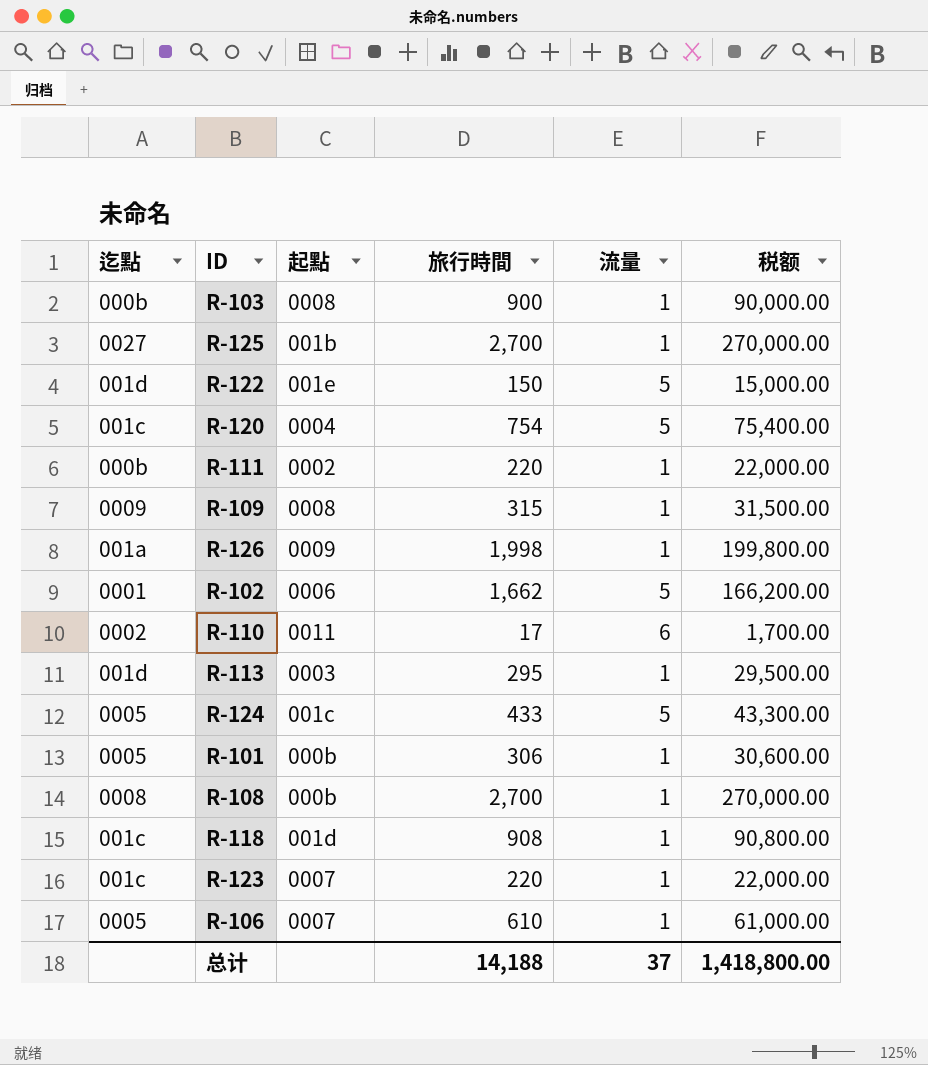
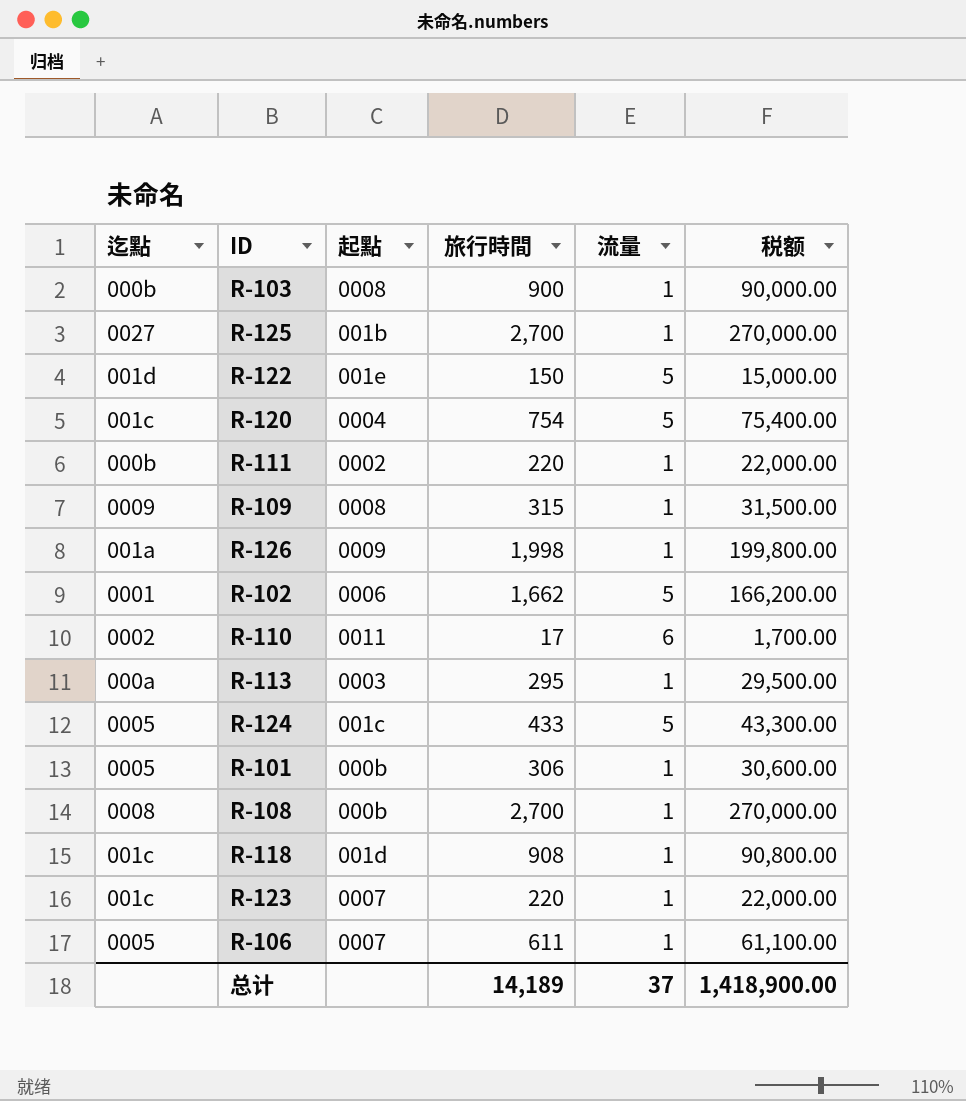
R-113 | 迄點: 001d -> 000a
R-106 | 旅行時間: 610 -> 611
R-106 | 税额: 61,000.00 -> 61,100.00
总计 | 旅行時間: 14,188 -> 14,189
总计 | 税额: 1,418,800.00 -> 1,418,900.00

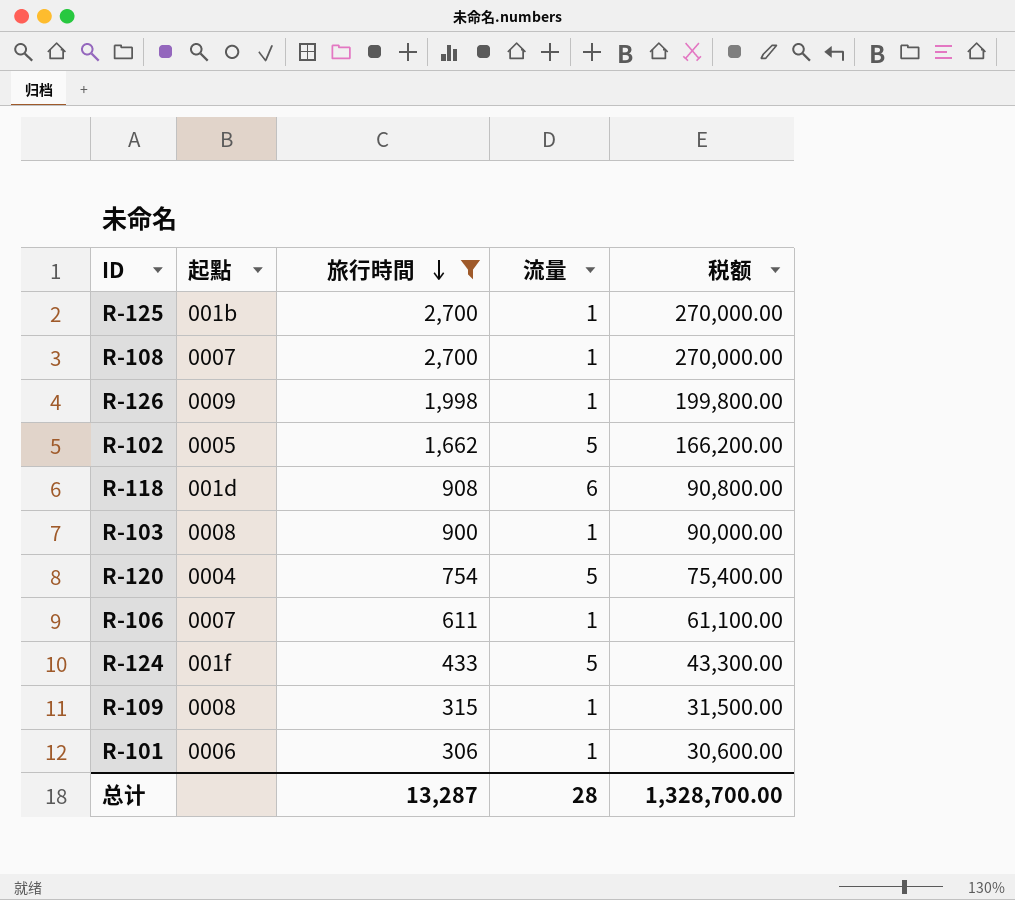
filter: none -> 旅行時間 >= 306
row order: none -> 旅行時間 descending
column 迄點 | position: 1 -> none
R-108 | 起點: 000b -> 0007
R-102 | 起點: 0006 -> 0005
R-118 | 流量: 1 -> 6
R-124 | 起點: 001c -> 001f
R-101 | 起點: 000b -> 0006
总计 | 旅行時間: 14,189 -> 13,287
总计 | 流量: 37 -> 28
总计 | 税额: 1,418,900.00 -> 1,328,700.00

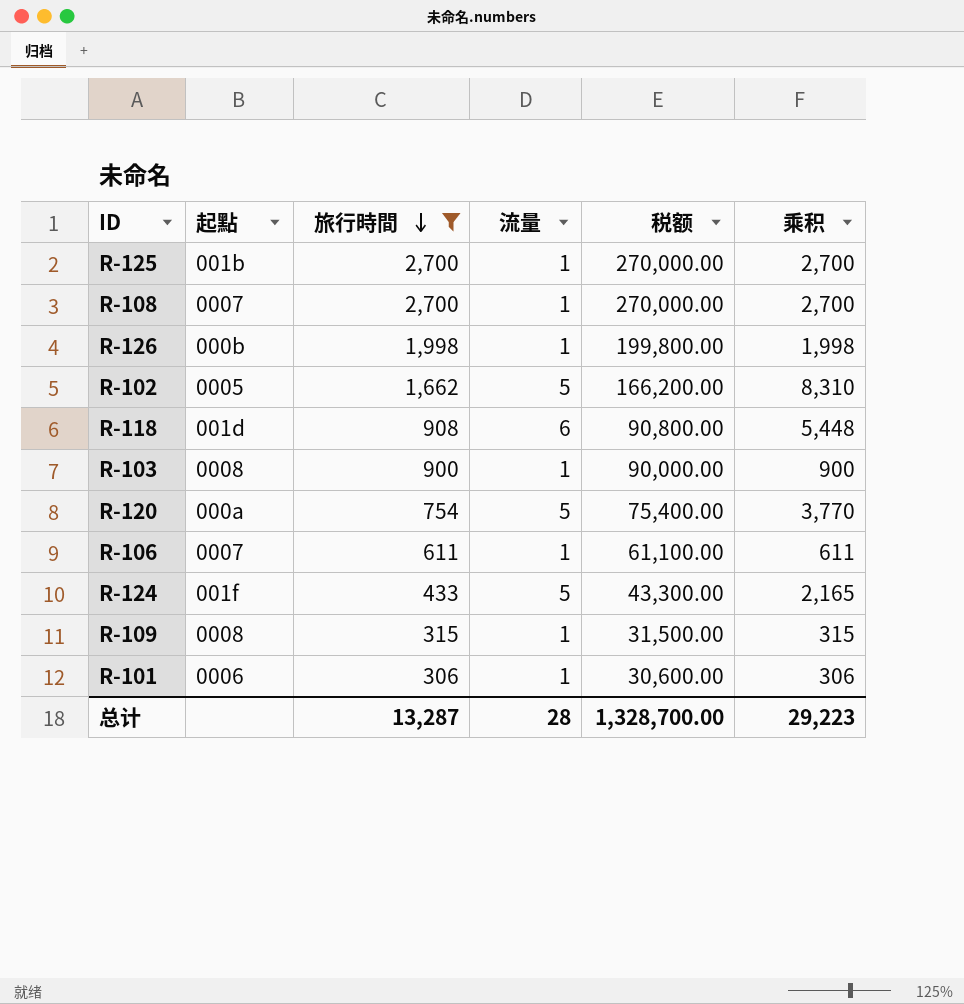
column 乘积 | formula: none -> [旅行時間] * [流量]
R-126 | 起點: 0009 -> 000b
R-120 | 起點: 0004 -> 000a

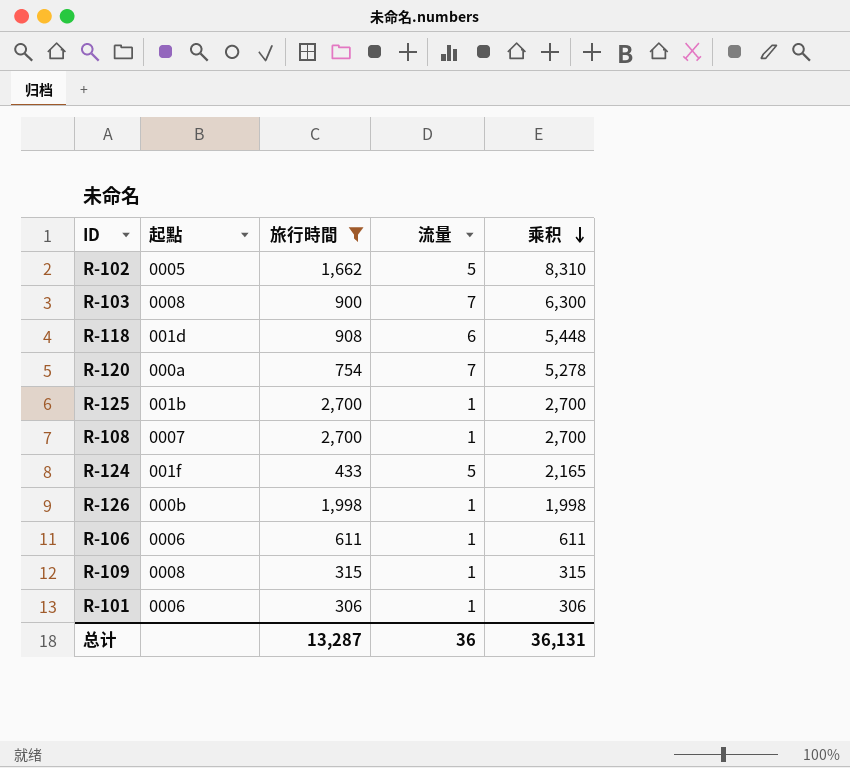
row order: 旅行時間 descending -> 乘积 descending
column 税额 | formula: [旅行時間] * 100 -> none
R-103 | 流量: 1 -> 7
R-103 | 乘积: 900 -> 6,300
R-120 | 流量: 5 -> 7
R-120 | 乘积: 3,770 -> 5,278
R-106 | 起點: 0007 -> 0006
总计 | 流量: 28 -> 36
总计 | 乘积: 29,223 -> 36,131

